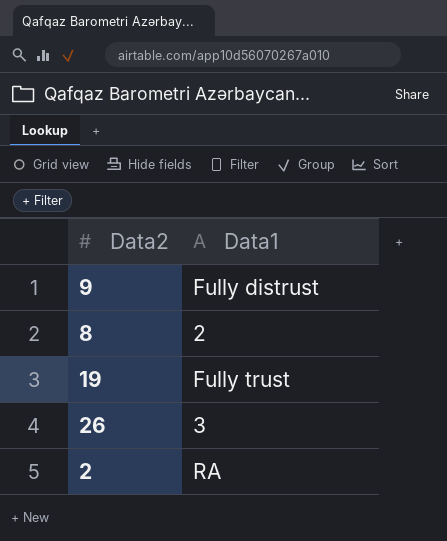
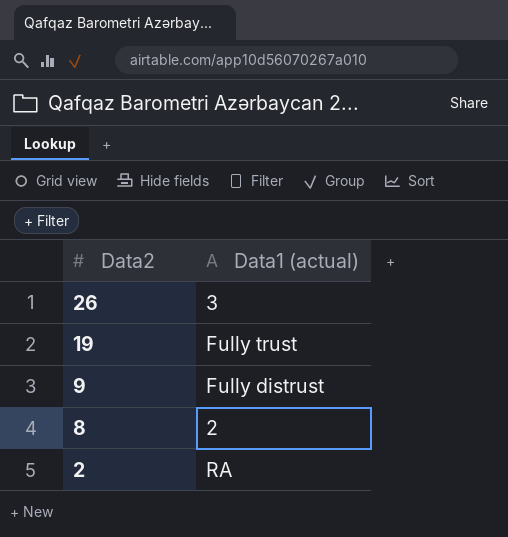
row order: none -> Data2 descending
column name: Data1 -> Data1 (actual)

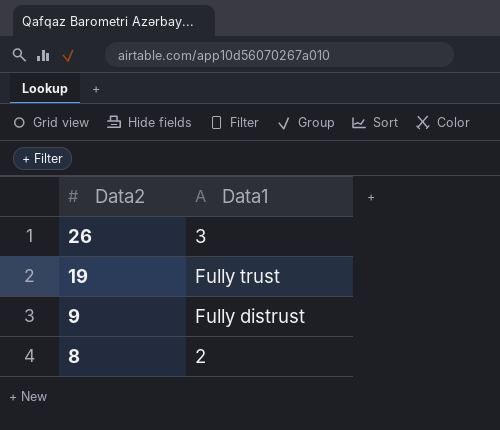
column name: Data1 (actual) -> Data1
row 2: RA -> none

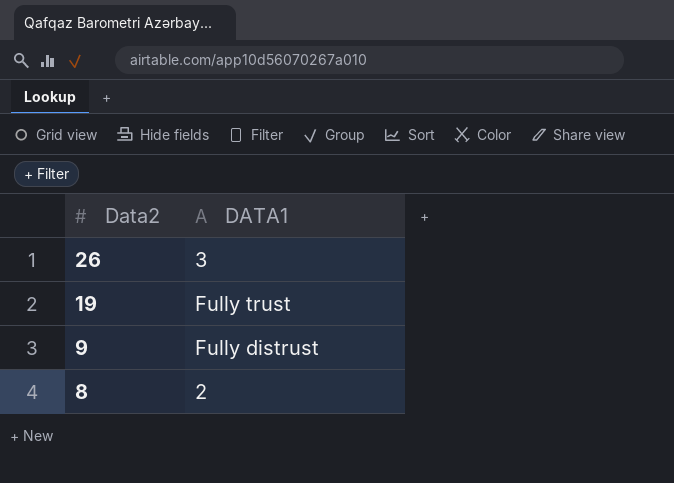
column name: Data1 -> DATA1

